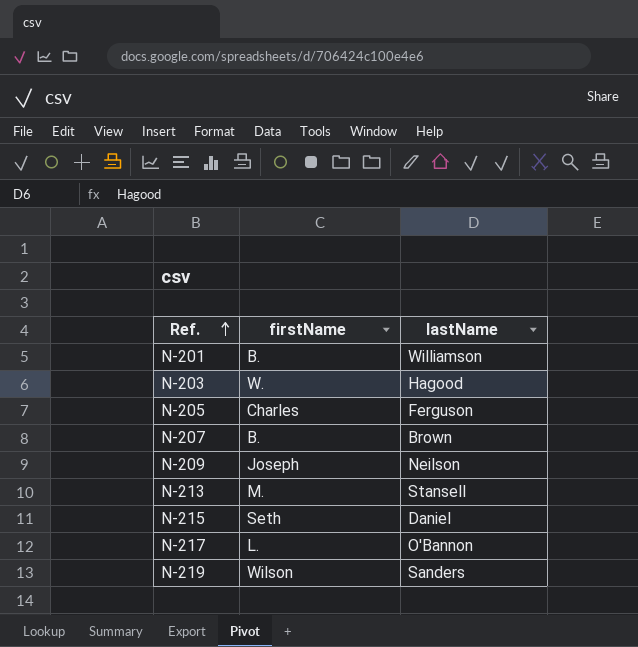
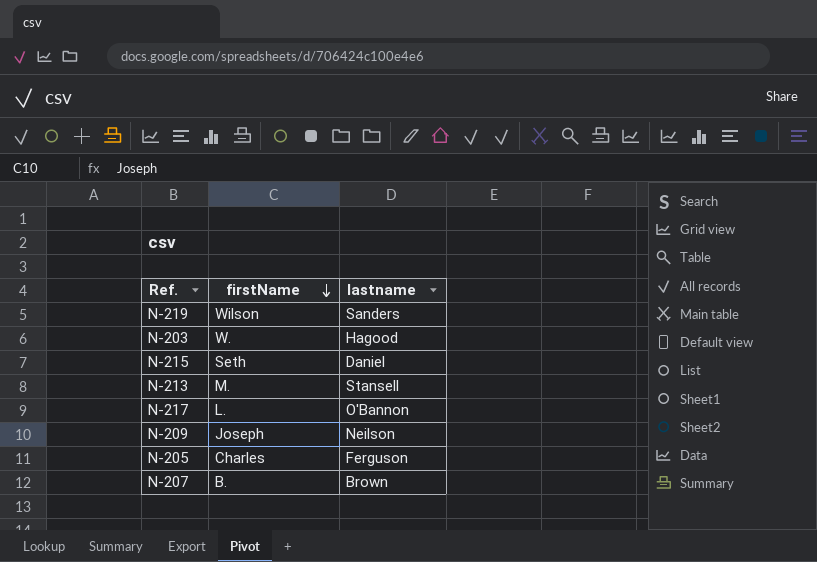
row order: Ref. ascending -> firstName descending
column name: lastName -> lastname
row N-201: B. | Williamson -> none

